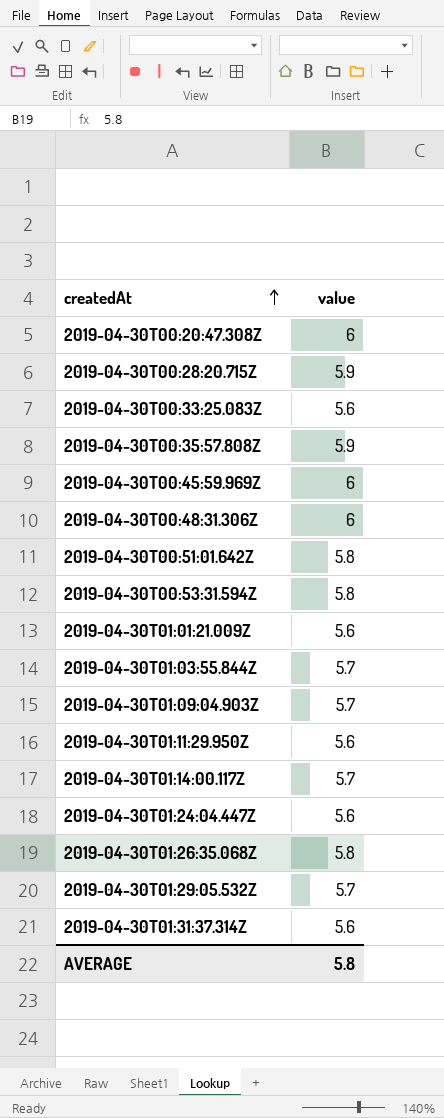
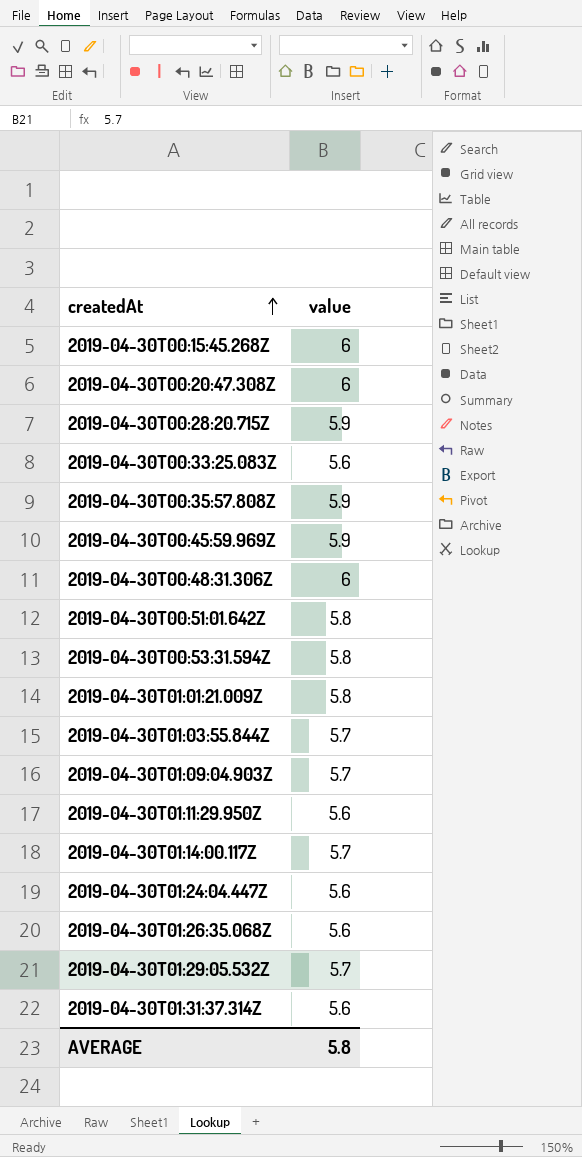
row 2019-04-30T00:15:45.268Z: none -> 6
2019-04-30T00:45:59.969Z | value: 6 -> 5.9
2019-04-30T01:01:21.009Z | value: 5.6 -> 5.8
2019-04-30T01:26:35.068Z | value: 5.8 -> 5.6

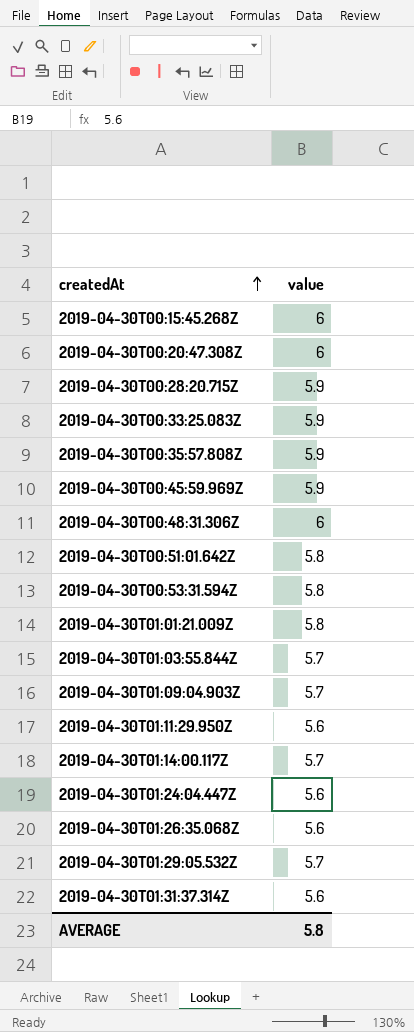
2019-04-30T00:33:25.083Z | value: 5.6 -> 5.9

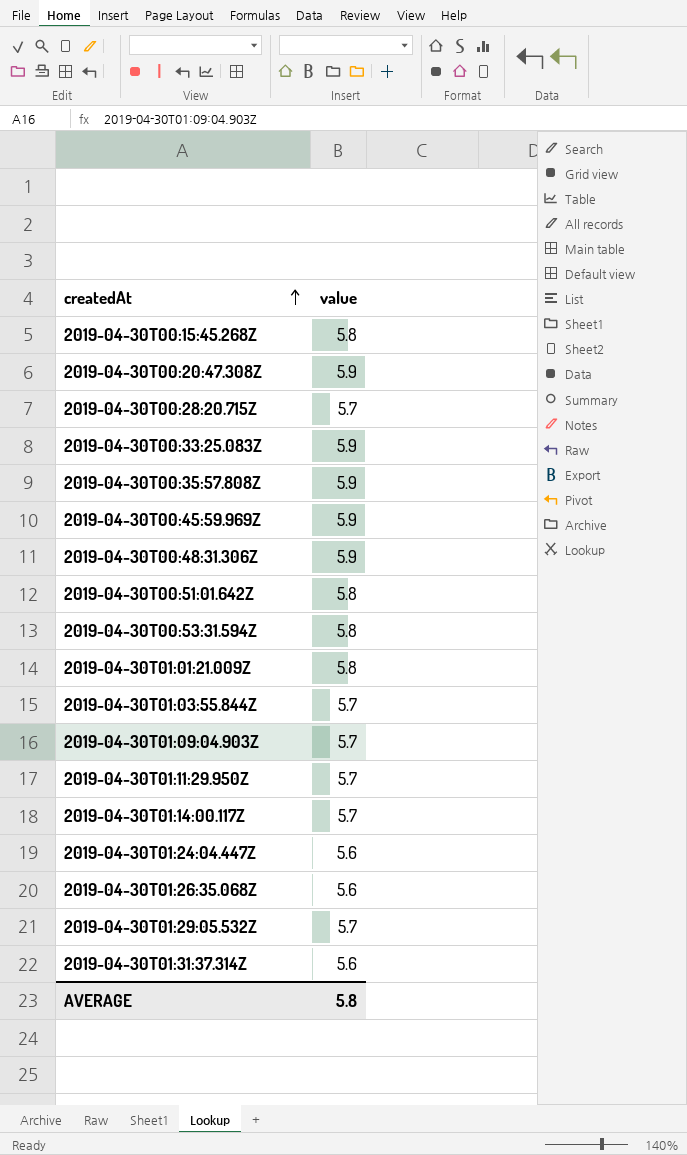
2019-04-30T00:15:45.268Z | value: 6 -> 5.8
2019-04-30T00:20:47.308Z | value: 6 -> 5.9
2019-04-30T00:28:20.715Z | value: 5.9 -> 5.7
2019-04-30T00:48:31.306Z | value: 6 -> 5.9
2019-04-30T01:11:29.950Z | value: 5.6 -> 5.7

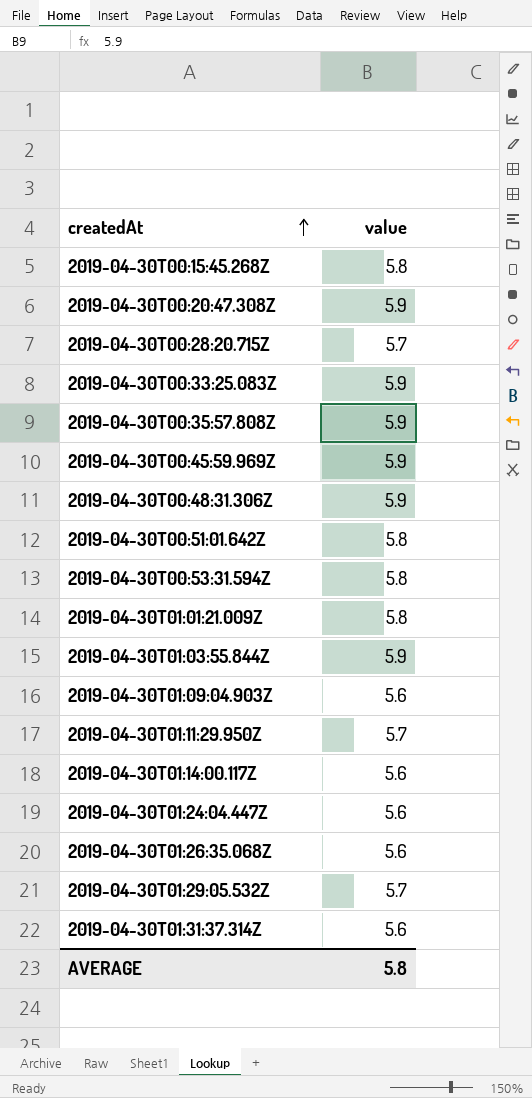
2019-04-30T01:03:55.844Z | value: 5.7 -> 5.9
2019-04-30T01:09:04.903Z | value: 5.7 -> 5.6
2019-04-30T01:14:00.117Z | value: 5.7 -> 5.6

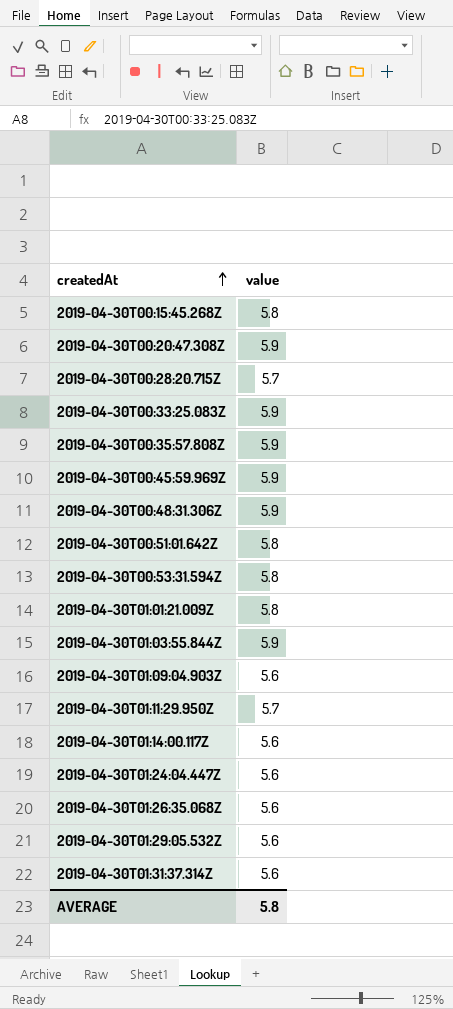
2019-04-30T01:29:05.532Z | value: 5.7 -> 5.6

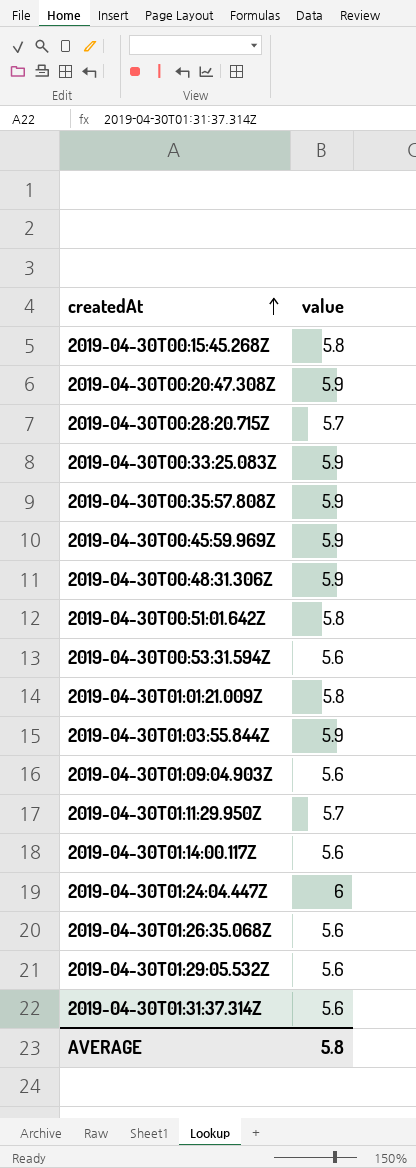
2019-04-30T00:53:31.594Z | value: 5.8 -> 5.6
2019-04-30T01:24:04.447Z | value: 5.6 -> 6

